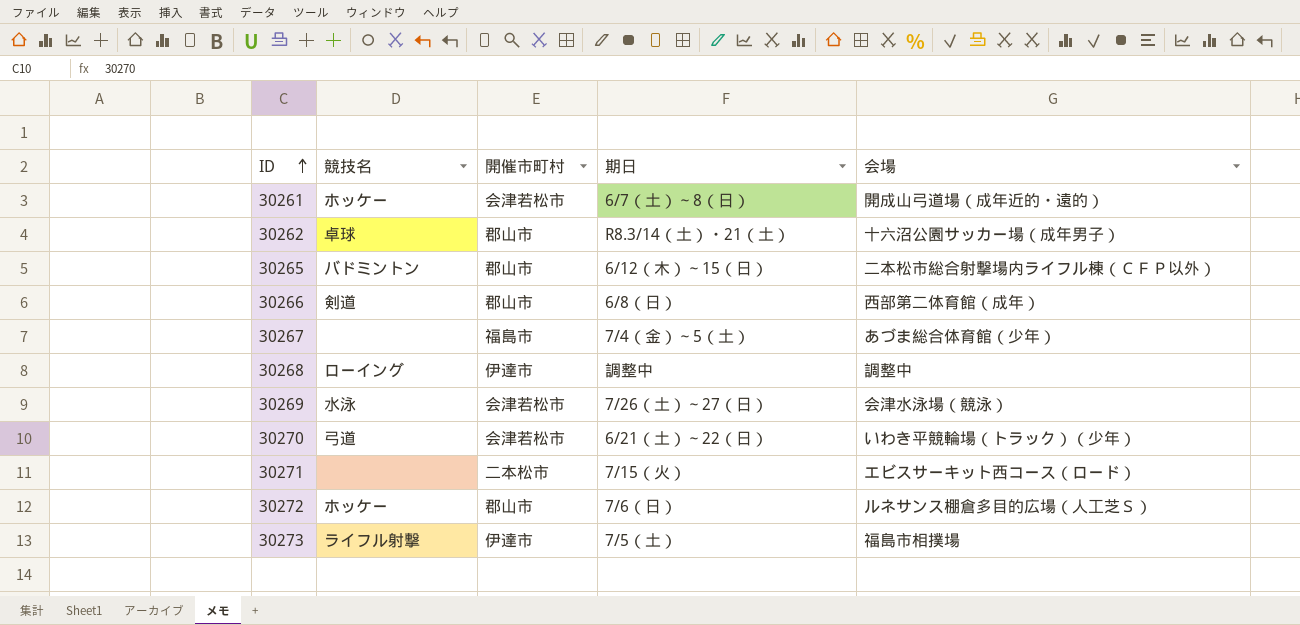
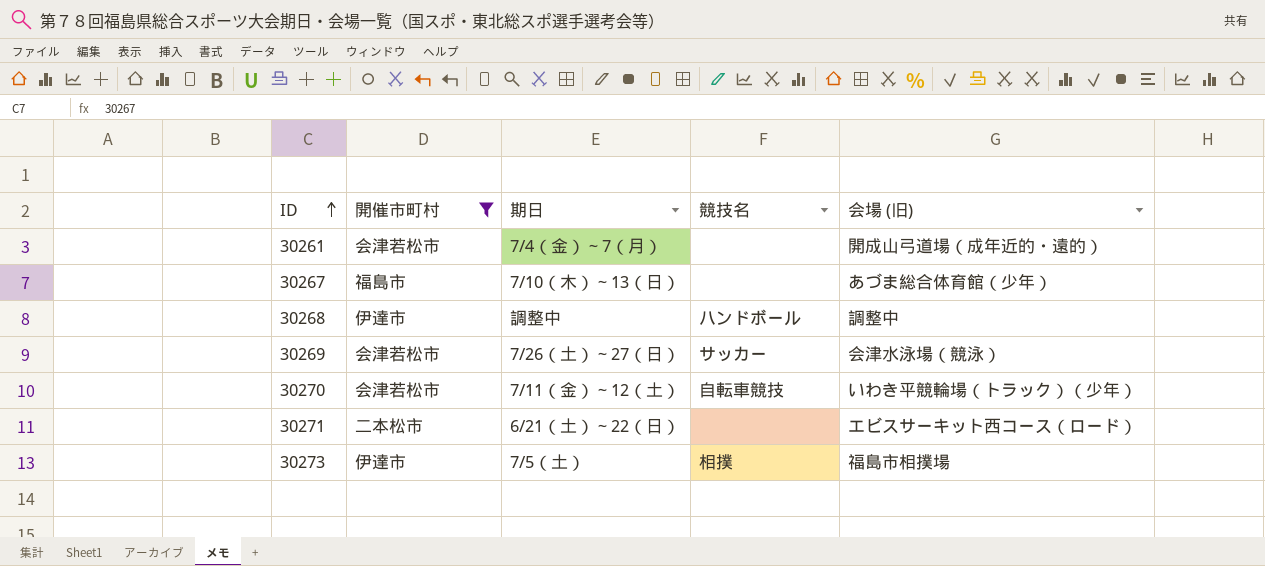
filter: none -> 開催市町村 != 郡山市
column 競技名 | position: 2 -> 4
column name: 会場 -> 会場 (旧)
30261 | 期日: 6/7（土）～8（日） -> 7/4（金）～7（月）
30261 | 競技名: ホッケー -> none
30267 | 期日: 7/4（金）～5（土） -> 7/10（木）～13（日）
30268 | 競技名: ローイング -> ハンドボール
30269 | 競技名: 水泳 -> サッカー
30270 | 期日: 6/21（土）～22（日） -> 7/11（金）～12（土）
30270 | 競技名: 弓道 -> 自転車競技
30271 | 期日: 7/15（火） -> 6/21（土）～22（日）
30273 | 競技名: ライフル射撃 -> 相撲

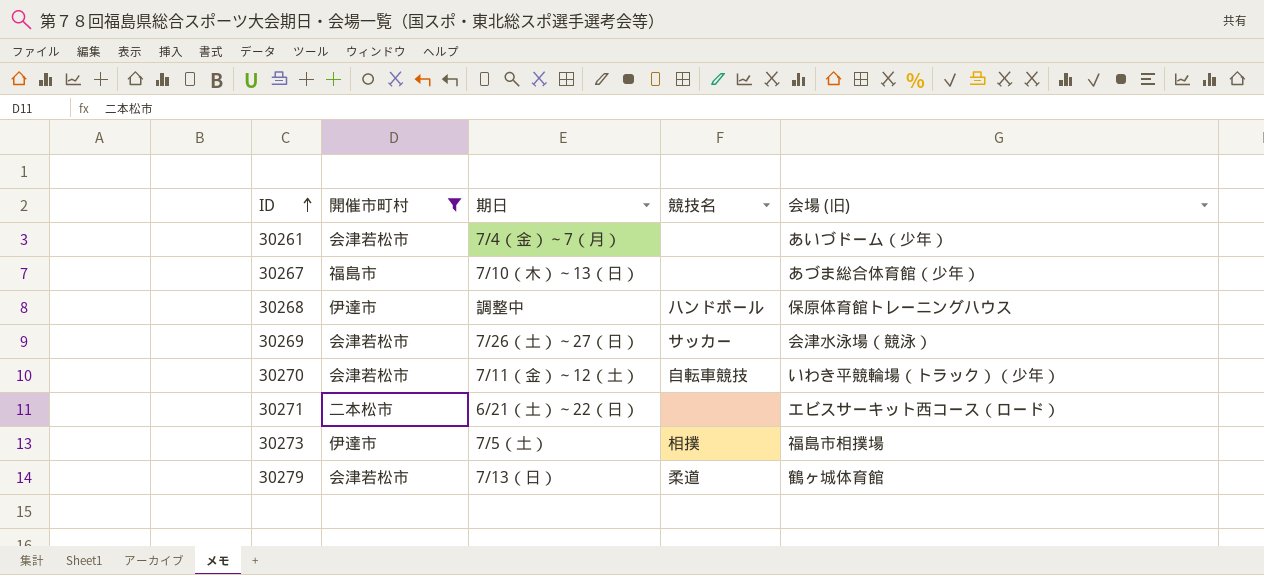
30261 | 会場 (旧): 開成山弓道場（成年近的・遠的） -> あいづドーム（少年）
30268 | 会場 (旧): 調整中 -> 保原体育館トレーニングハウス
row 30279: none -> 会津若松市 | 7/13（日） | 柔道 | 鶴ヶ城体育館

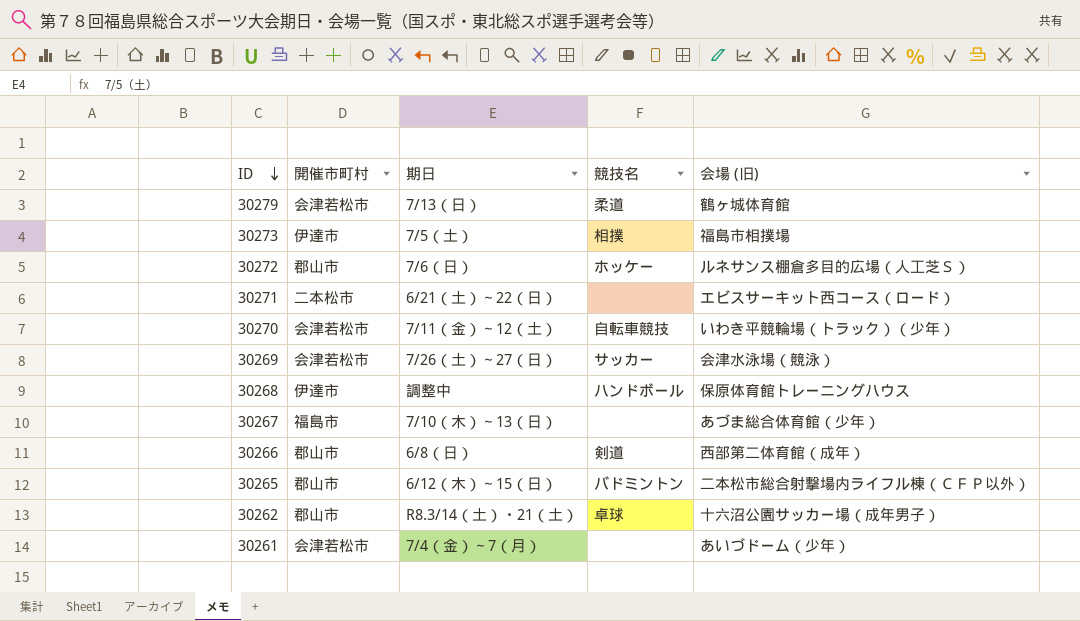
filter: 開催市町村 != 郡山市 -> none
row order: ID ascending -> ID descending

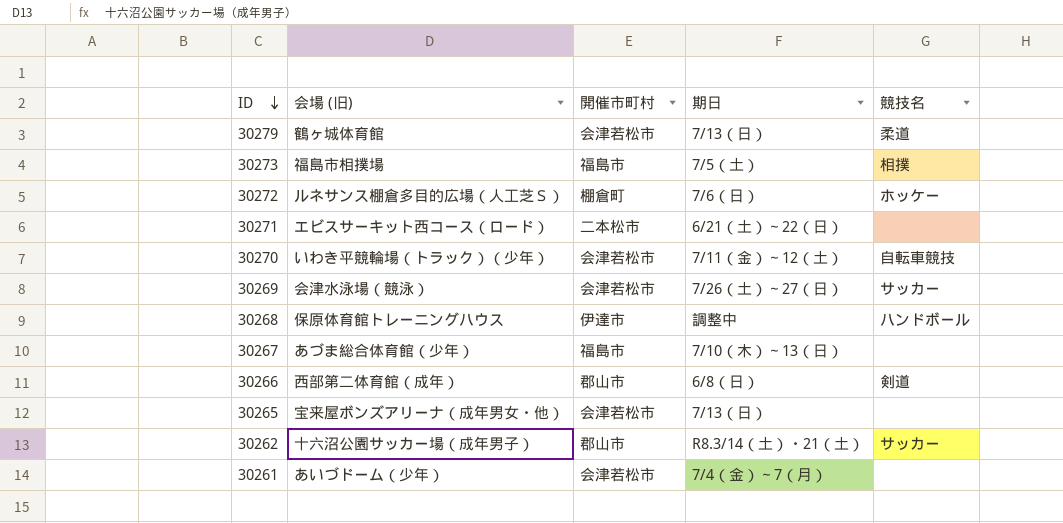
column 会場 (旧) | position: 5 -> 2
30273 | 開催市町村: 伊達市 -> 福島市
30272 | 開催市町村: 郡山市 -> 棚倉町
30265 | 会場 (旧): 二本松市総合射撃場内ライフル棟（ＣＦＰ以外） -> 宝来屋ボンズアリーナ（成年男女・他）
30265 | 開催市町村: 郡山市 -> 会津若松市
30265 | 期日: 6/12（木）～15（日） -> 7/13（日）
30265 | 競技名: バドミントン -> none
30262 | 競技名: 卓球 -> サッカー

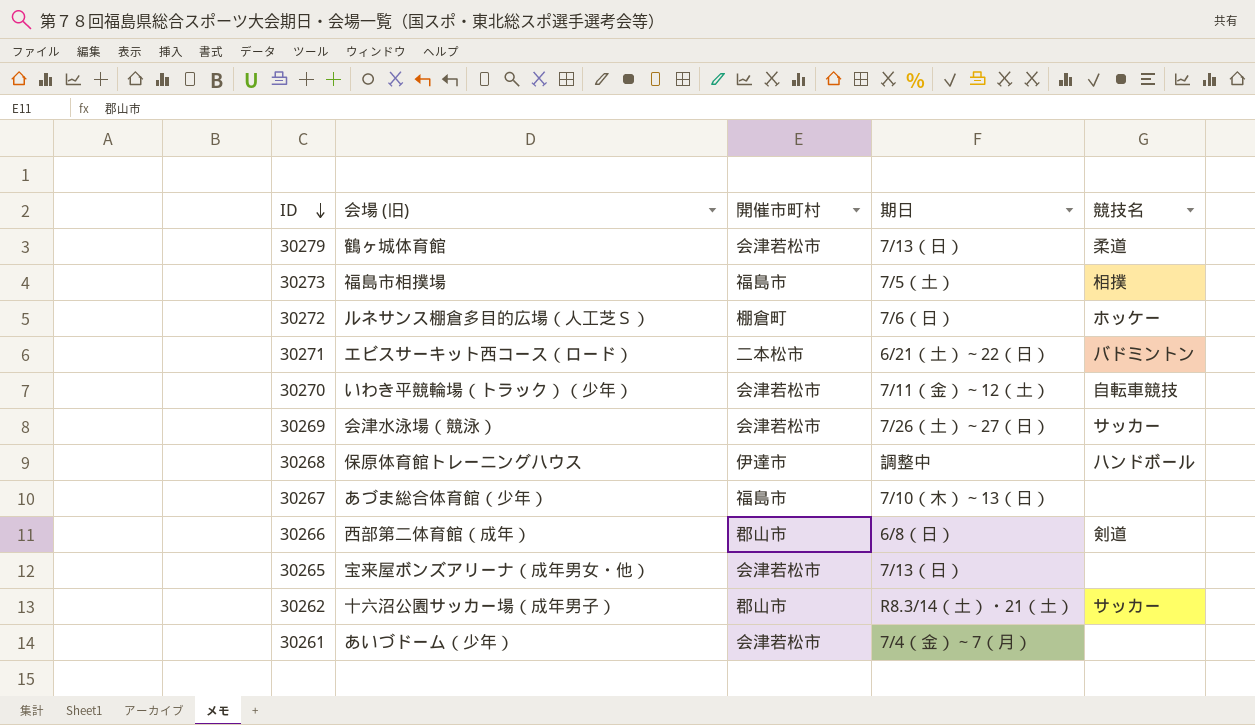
30271 | 競技名: none -> バドミントン

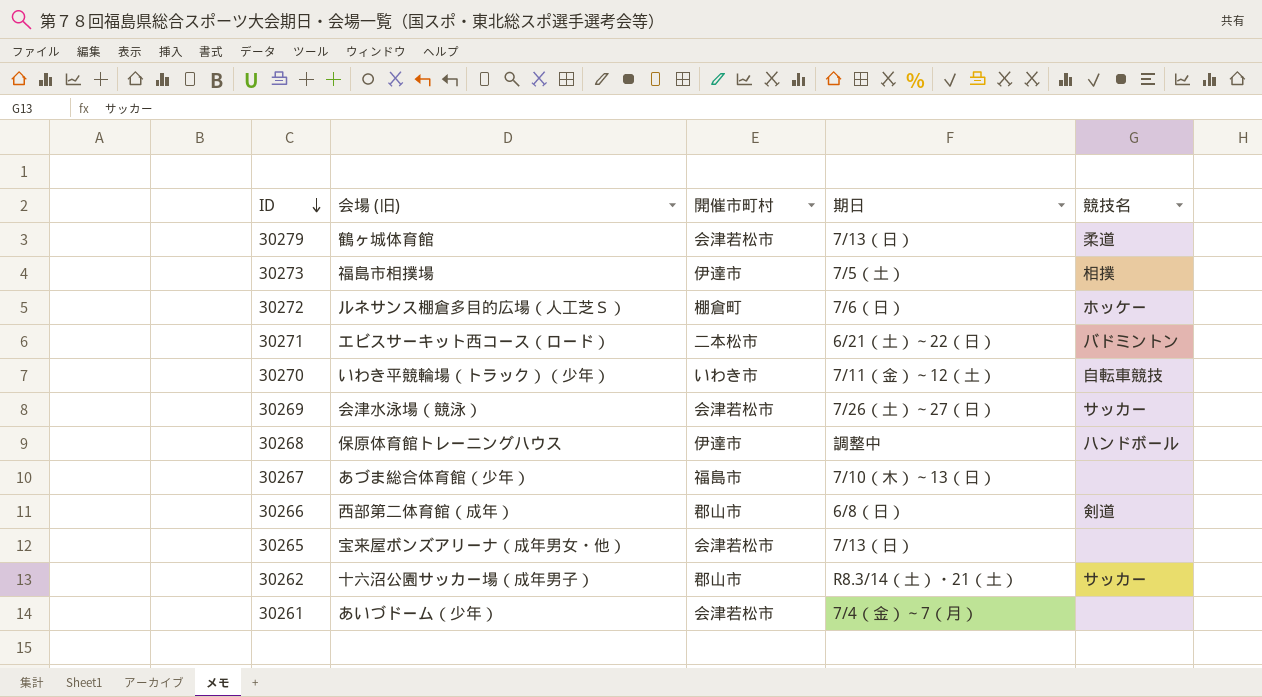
30273 | 開催市町村: 福島市 -> 伊達市
30270 | 開催市町村: 会津若松市 -> いわき市

